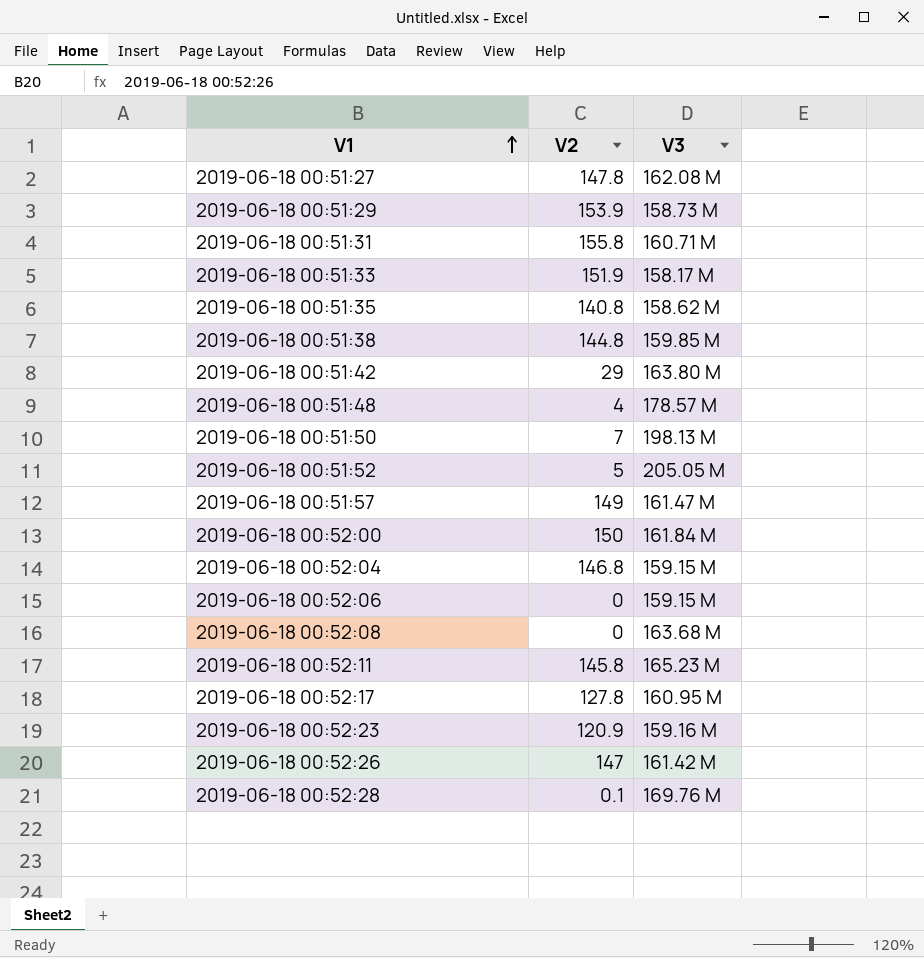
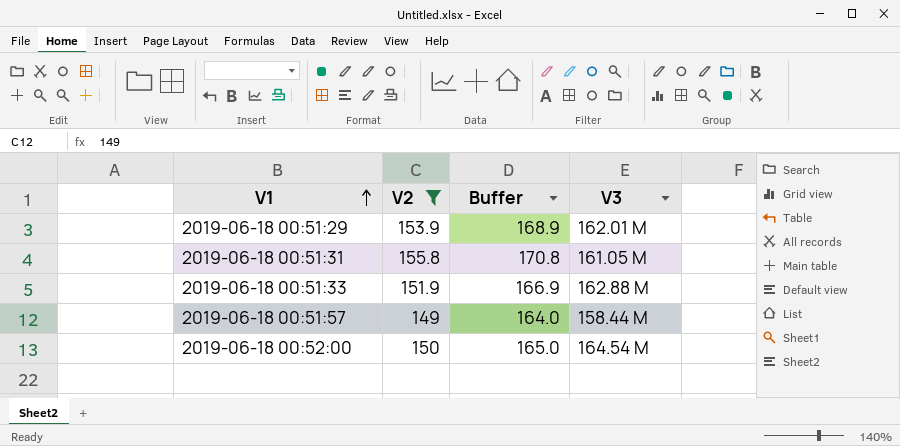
filter: none -> V2 >= 149
column Buffer | formula: none -> [V2] + 15
2019-06-18 00:51:29 | V3: 158.73 M -> 162.01 M
2019-06-18 00:51:31 | V3: 160.71 M -> 161.05 M
2019-06-18 00:51:33 | V3: 158.17 M -> 162.88 M
2019-06-18 00:51:57 | V3: 161.47 M -> 158.44 M
2019-06-18 00:52:00 | V3: 161.84 M -> 164.54 M

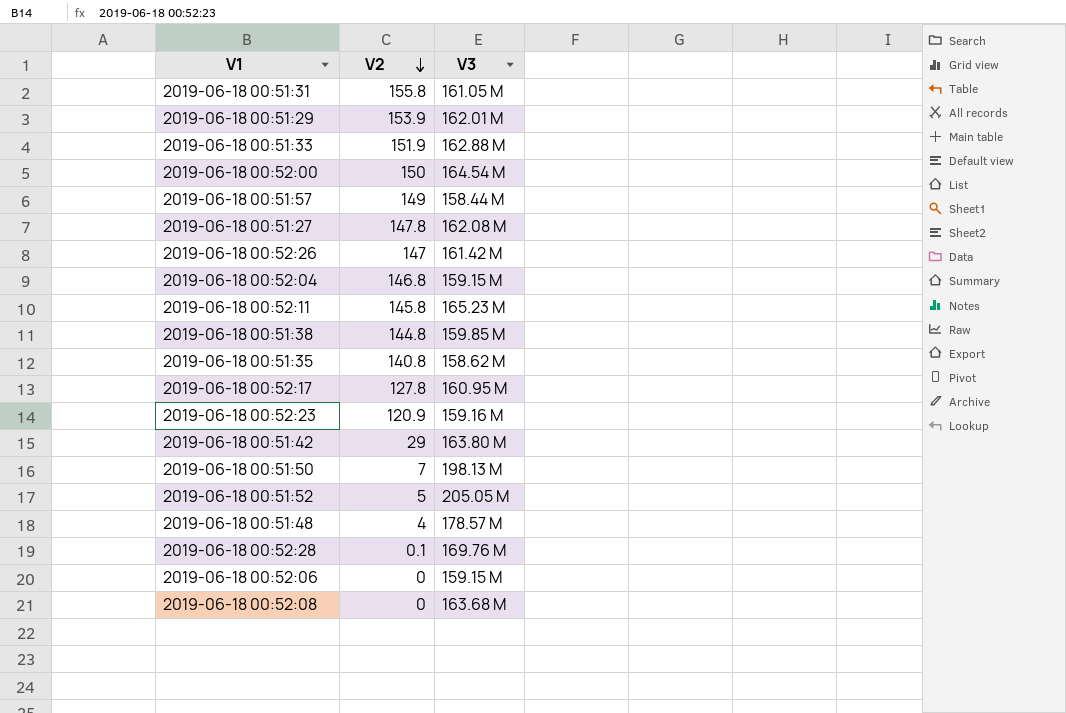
filter: V2 >= 149 -> none
row order: V1 ascending -> V2 descending
column Buffer | formula: [V2] + 15 -> none

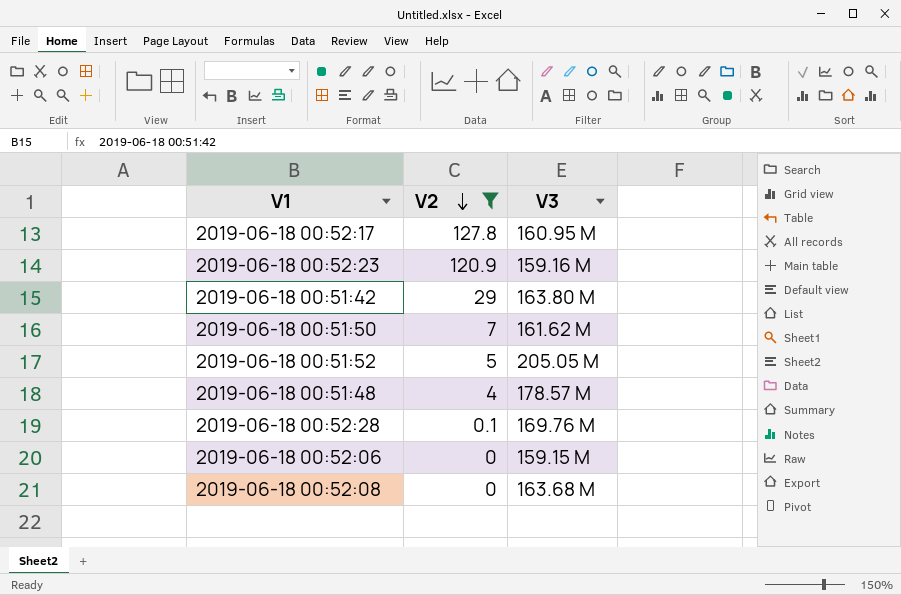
filter: none -> V2 <= 127.8
2019-06-18 00:51:50 | V3: 198.13 M -> 161.62 M

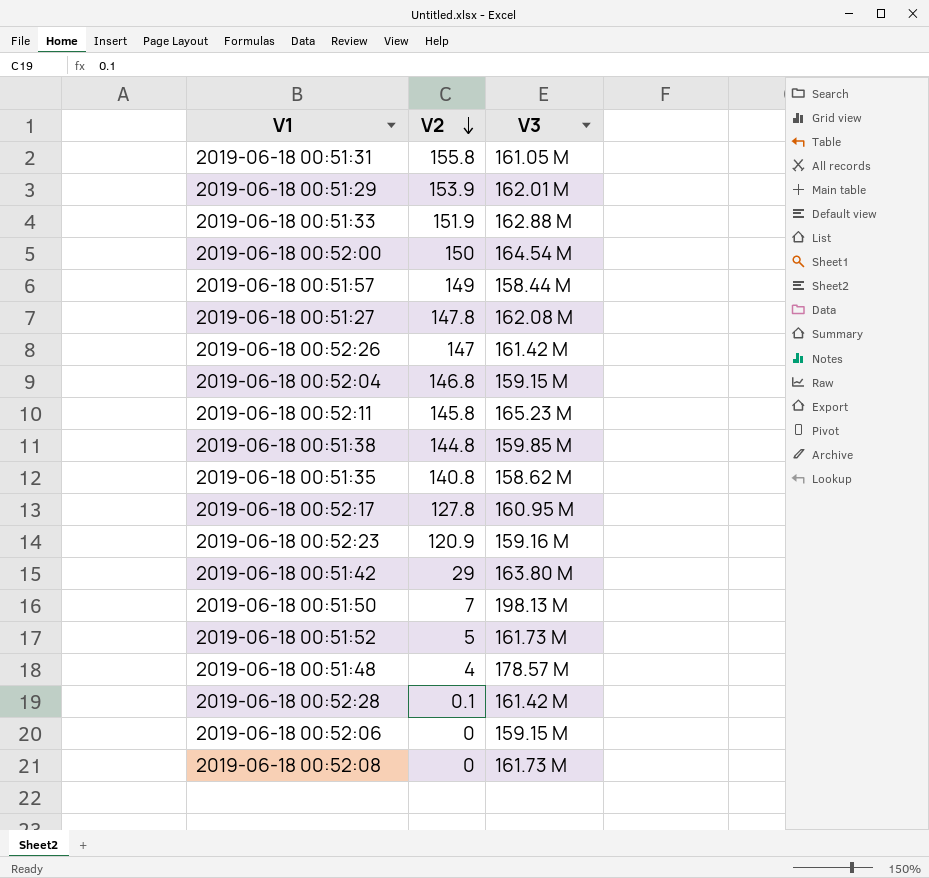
filter: V2 <= 127.8 -> none
2019-06-18 00:51:50 | V3: 161.62 M -> 198.13 M
2019-06-18 00:51:52 | V3: 205.05 M -> 161.73 M
2019-06-18 00:52:28 | V3: 169.76 M -> 161.42 M
2019-06-18 00:52:08 | V3: 163.68 M -> 161.73 M

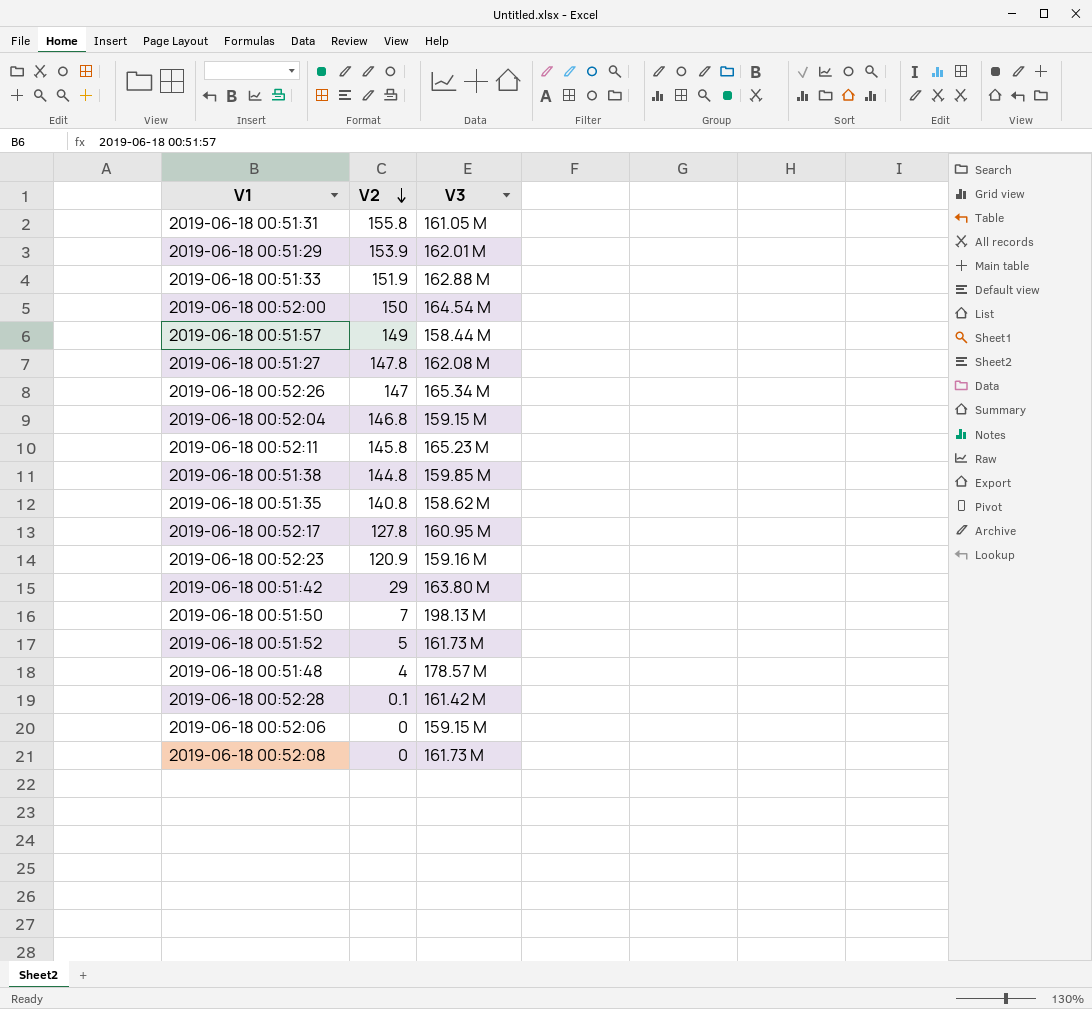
2019-06-18 00:52:26 | V3: 161.42 M -> 165.34 M

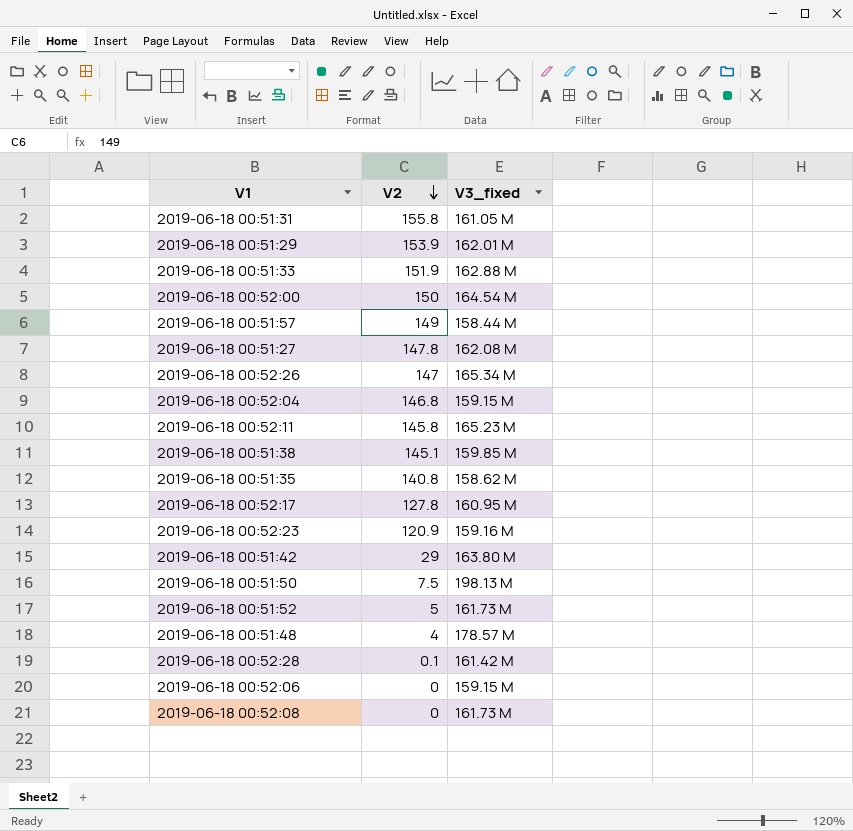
column name: V3 -> V3_fixed
2019-06-18 00:51:38 | V2: 144.8 -> 145.1
2019-06-18 00:51:50 | V2: 7 -> 7.5

